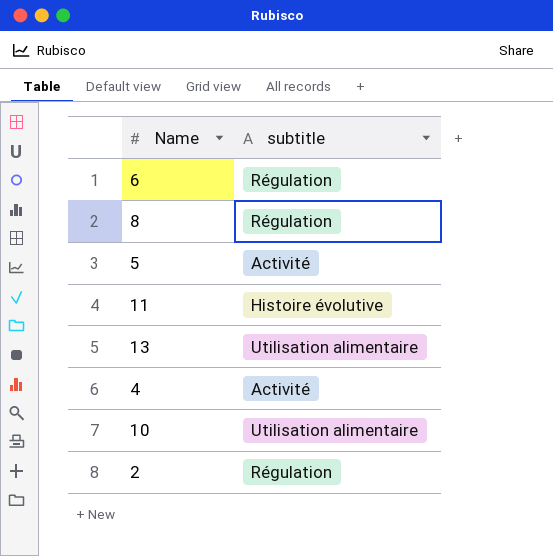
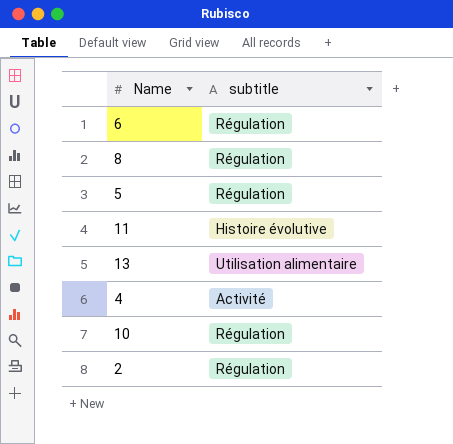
5 | subtitle: Activité -> Régulation
10 | subtitle: Utilisation alimentaire -> Régulation

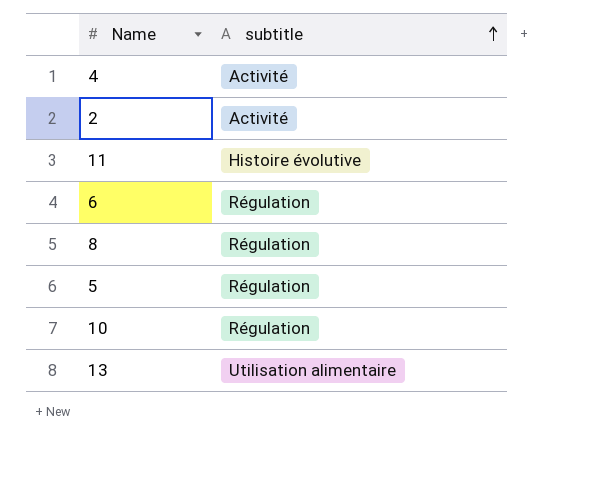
row order: none -> subtitle ascending
2 | subtitle: Régulation -> Activité

